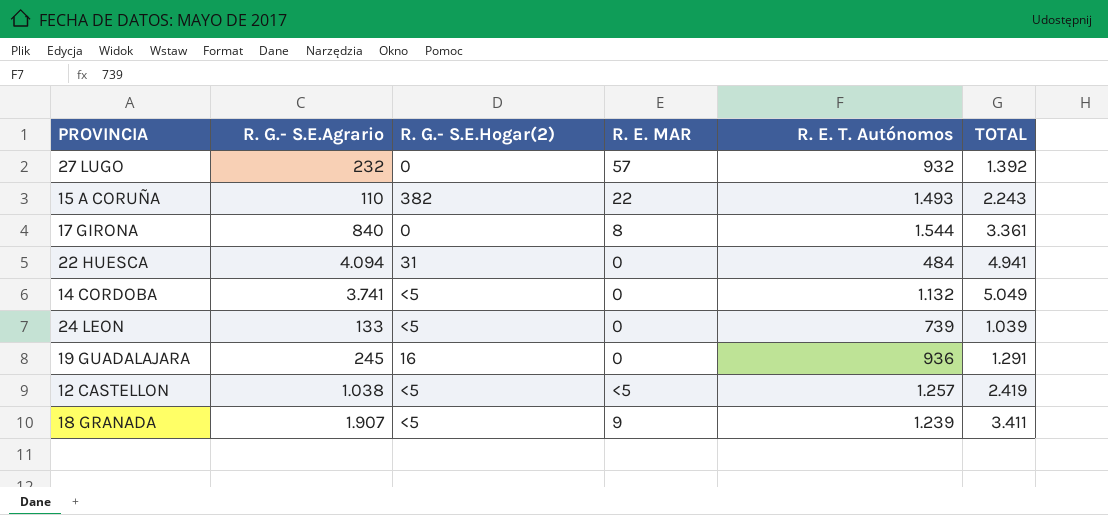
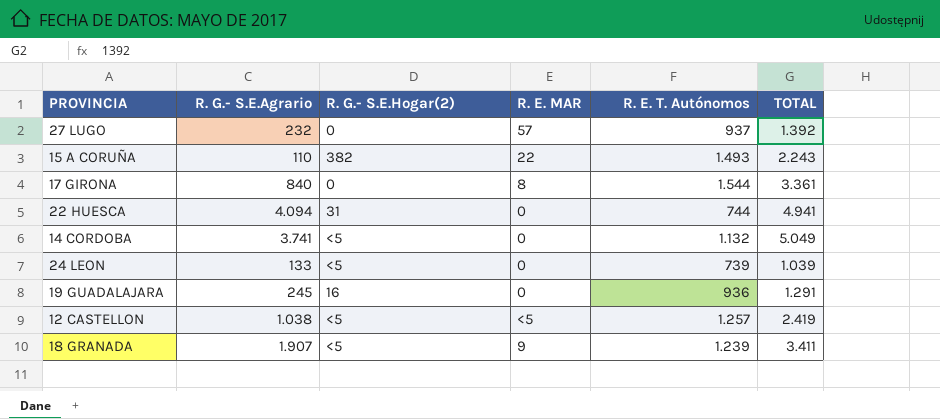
27 LUGO | R. E. T. Autónomos: 932 -> 937
22 HUESCA | R. E. T. Autónomos: 484 -> 744

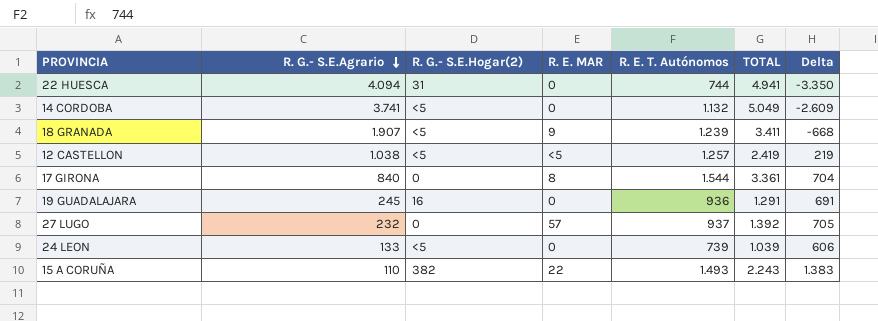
row order: none -> R. G.- S.E.Agrario descending
column Delta | formula: none -> [R. E. T. Autónomos] - [R. G.- S.E.Agrario]

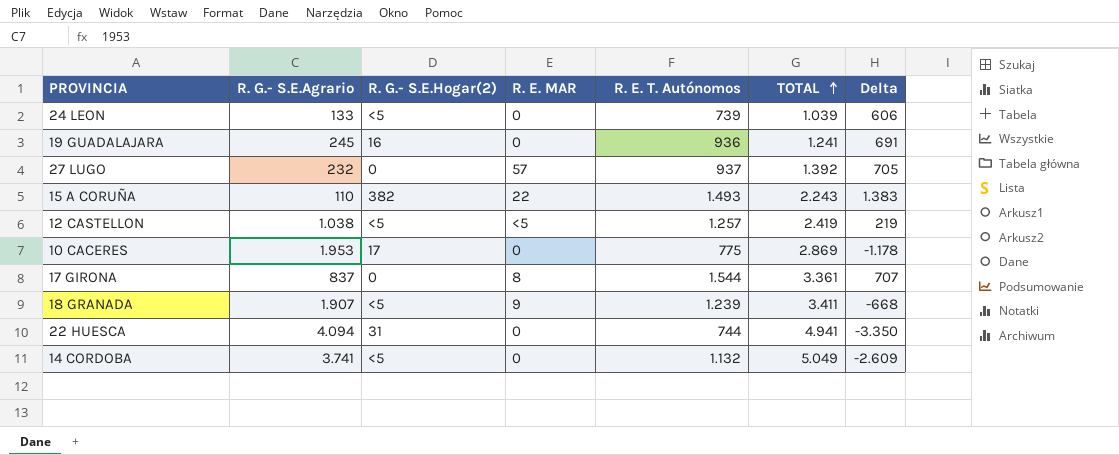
row order: R. G.- S.E.Agrario descending -> TOTAL ascending
19 GUADALAJARA | TOTAL: 1.291 -> 1.241
row 10 CACERES: none -> 1.953 | 17 | 0 | 775 | 2.869 | -1.178
17 GIRONA | R. G.- S.E.Agrario: 840 -> 837
17 GIRONA | Delta: 704 -> 707

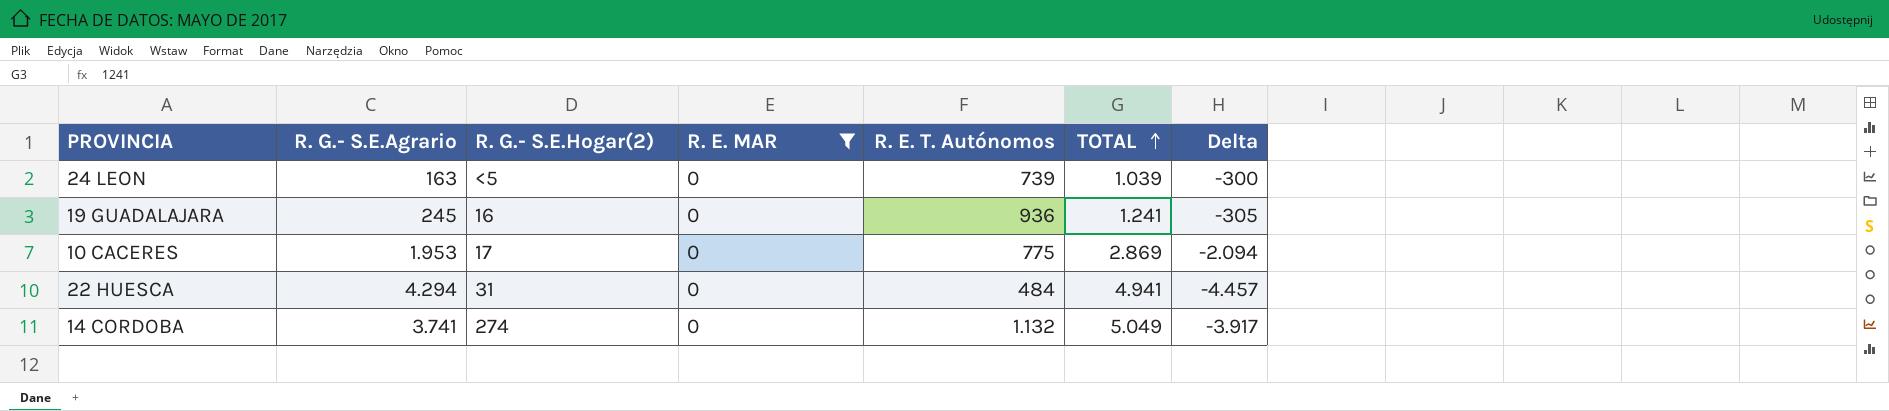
filter: none -> R. E. MAR = 0
column Delta | formula: [R. E. T. Autónomos] - [R. G.- S.E.Agrario] -> [R. E. T. Autónomos] - [TOTAL]
24 LEON | R. G.- S.E.Agrario: 133 -> 163
22 HUESCA | R. G.- S.E.Agrario: 4.094 -> 4.294
22 HUESCA | R. E. T. Autónomos: 744 -> 484
14 CORDOBA | R. G.- S.E.Hogar(2): <5 -> 274

